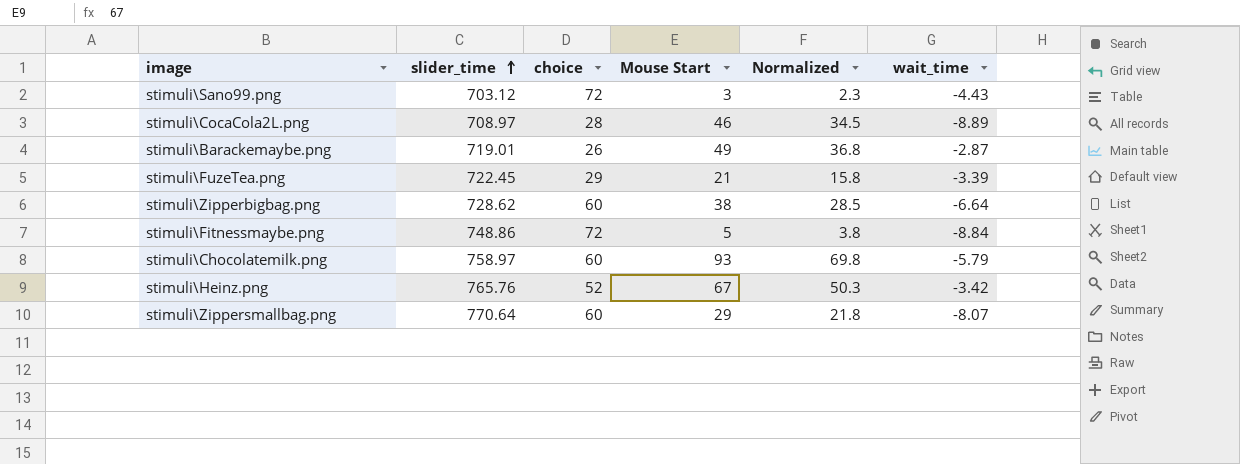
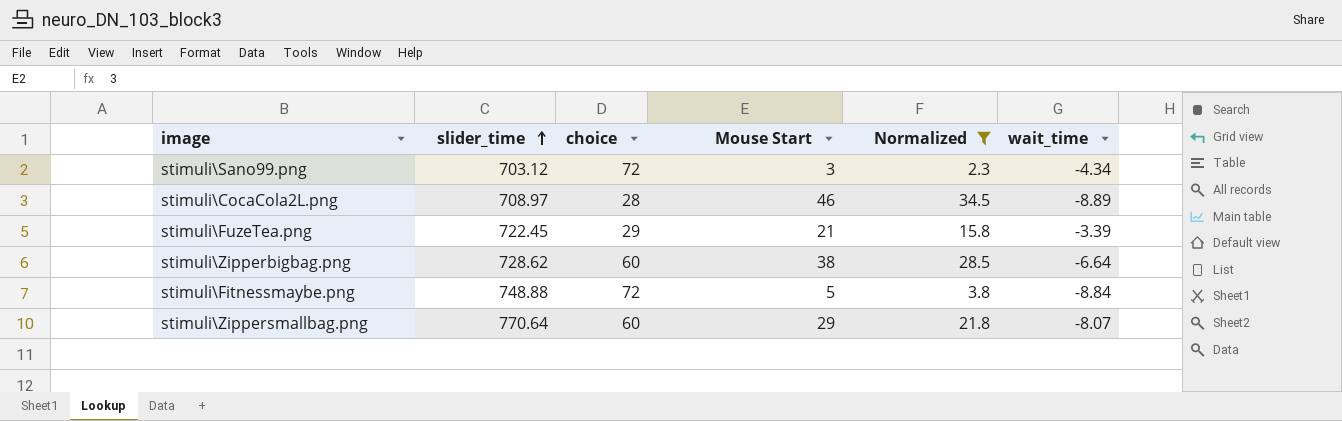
filter: none -> Normalized <= 34.5
stimuli\Sano99.png | wait_time: -4.43 -> -4.34
stimuli\Fitnessmaybe.png | slider_time: 748.86 -> 748.88

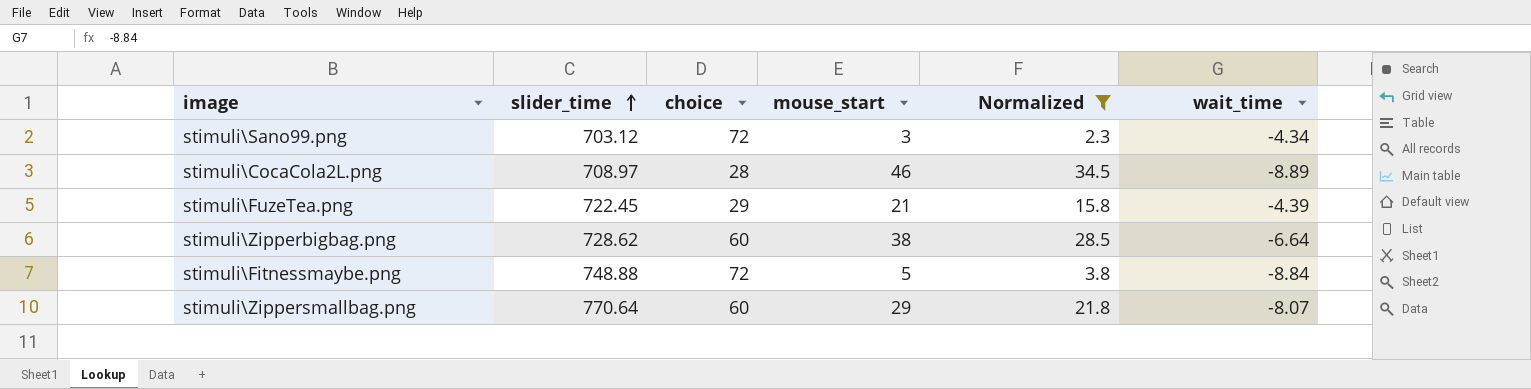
column name: Mouse Start -> mouse_start
stimuli\FuzeTea.png | wait_time: -3.39 -> -4.39

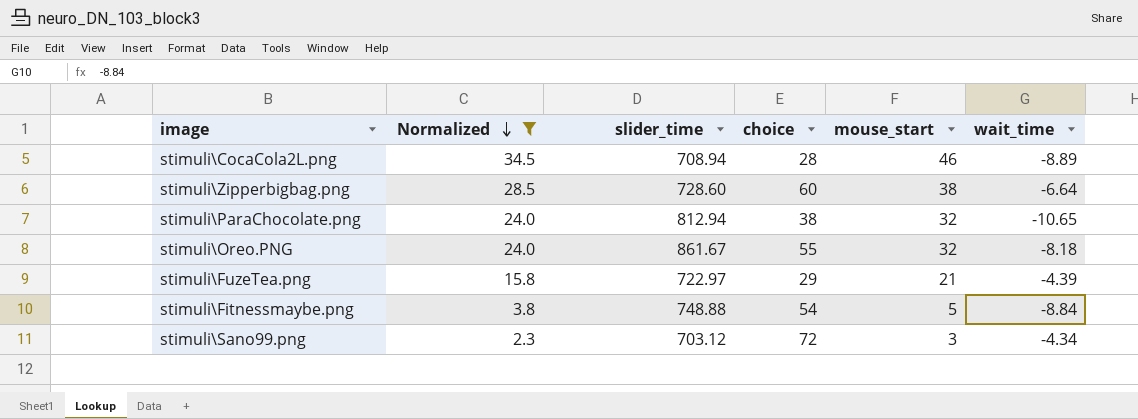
row order: slider_time ascending -> Normalized descending
column Normalized | position: 5 -> 2
row stimuli\Zippersmallbag.png: 770.64 | 60 | 29 | 21.8 | -8.07 -> none
stimuli\CocaCola2L.png | slider_time: 708.97 -> 708.94
stimuli\Zipperbigbag.png | slider_time: 728.62 -> 728.60
row stimuli\ParaChocolate.png: none -> 24.0 | 812.94 | 38 | 32 | -10.65
row stimuli\Oreo.PNG: none -> 24.0 | 861.67 | 55 | 32 | -8.18
stimuli\FuzeTea.png | slider_time: 722.45 -> 722.97
stimuli\Fitnessmaybe.png | choice: 72 -> 54

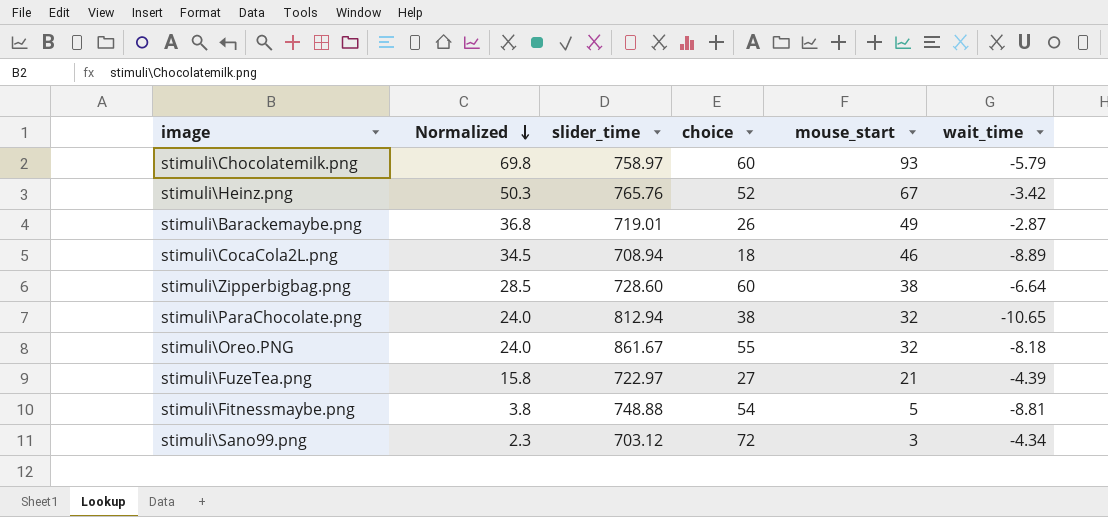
filter: Normalized <= 34.5 -> none
stimuli\CocaCola2L.png | choice: 28 -> 18
stimuli\FuzeTea.png | choice: 29 -> 27
stimuli\Fitnessmaybe.png | wait_time: -8.84 -> -8.81

